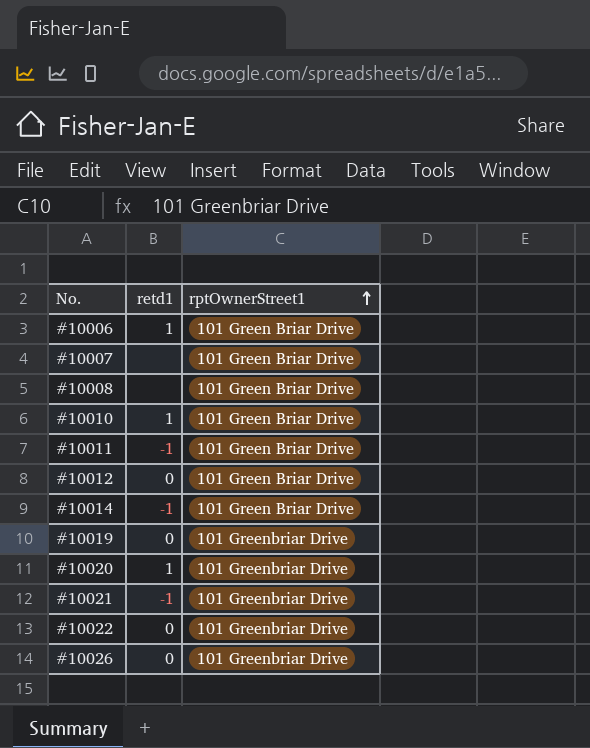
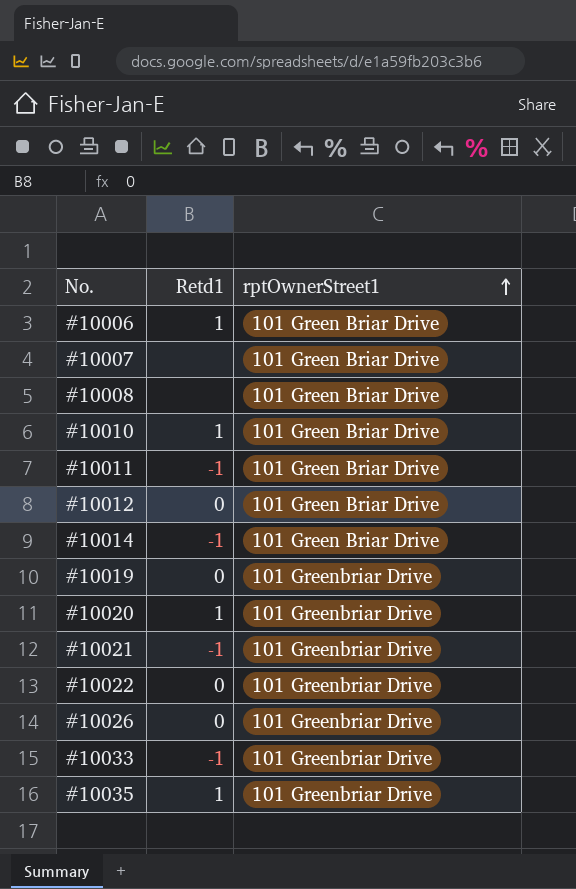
column name: retd1 -> Retd1
row #10033: none -> -1 | 101 Greenbriar Drive
row #10035: none -> 1 | 101 Greenbriar Drive

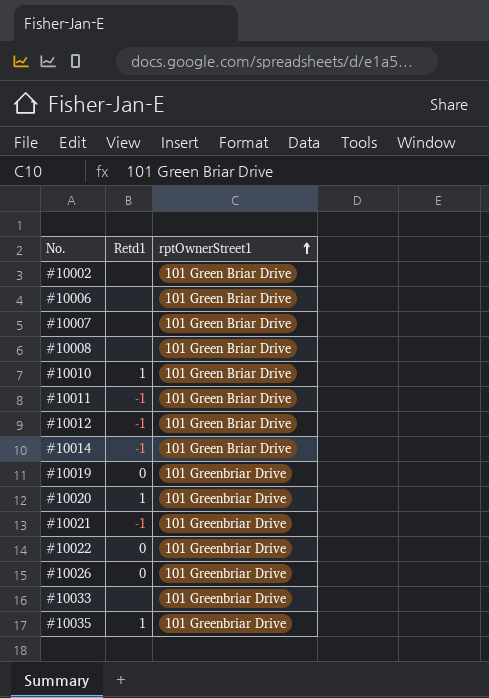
row #10002: none -> none | 101 Green Briar Drive
#10006 | Retd1: 1 -> none
#10012 | Retd1: 0 -> -1
#10033 | Retd1: -1 -> none

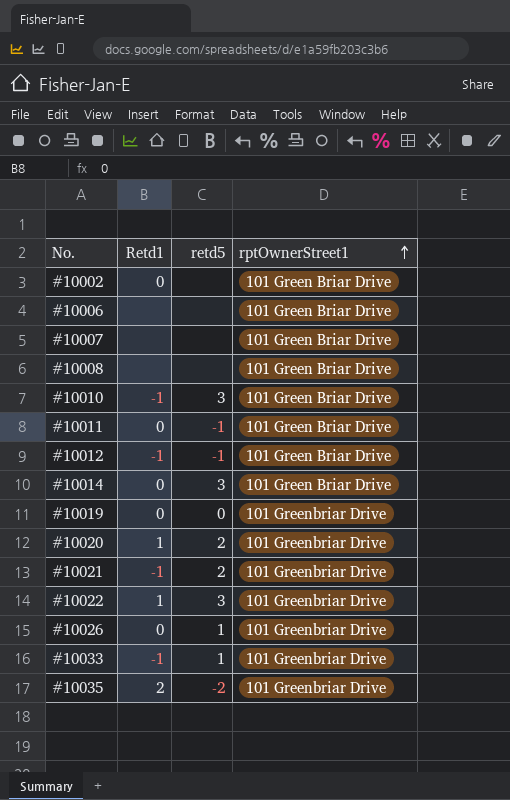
column retd5 | position: none -> 3
#10002 | Retd1: none -> 0
#10010 | Retd1: 1 -> -1
#10011 | Retd1: -1 -> 0
#10014 | Retd1: -1 -> 0
#10022 | Retd1: 0 -> 1
#10033 | Retd1: none -> -1
#10035 | Retd1: 1 -> 2

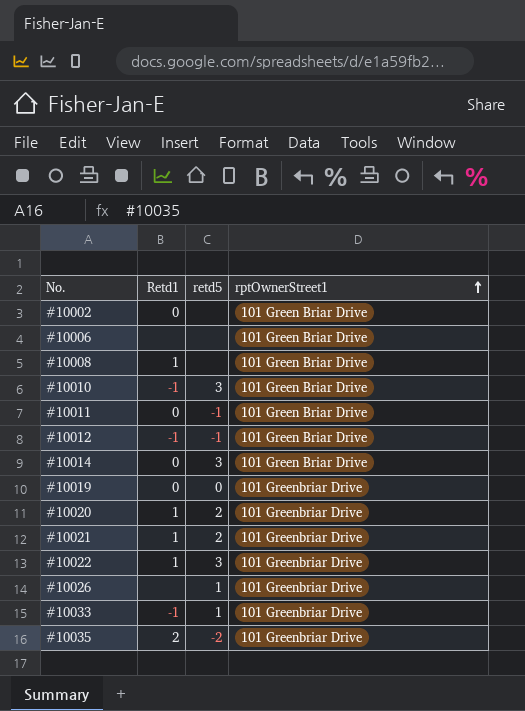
row #10007: none | none | 101 Green Briar Drive -> none
#10008 | Retd1: none -> 1
#10021 | Retd1: -1 -> 1
#10026 | Retd1: 0 -> none

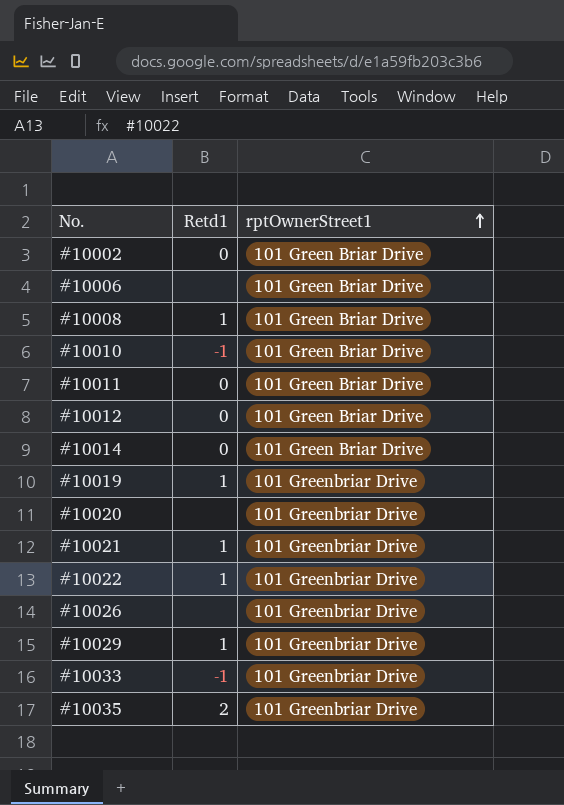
column retd5 | position: 3 -> none
#10012 | Retd1: -1 -> 0
#10019 | Retd1: 0 -> 1
#10020 | Retd1: 1 -> none
row #10029: none -> 1 | 101 Greenbriar Drive

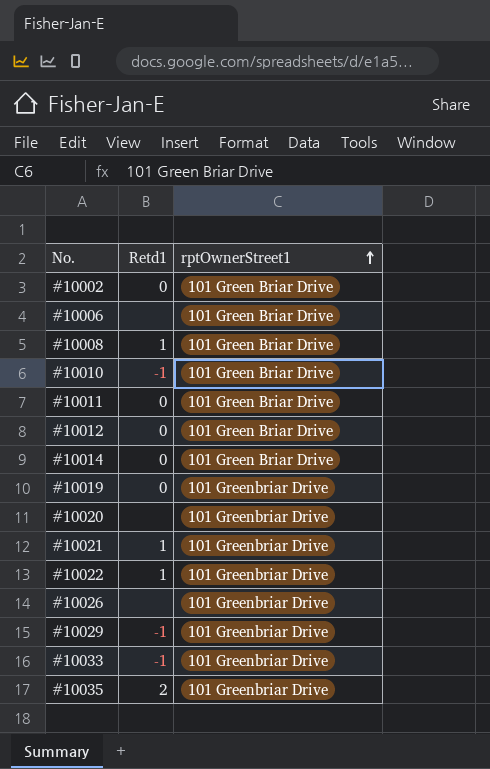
#10019 | Retd1: 1 -> 0
#10029 | Retd1: 1 -> -1

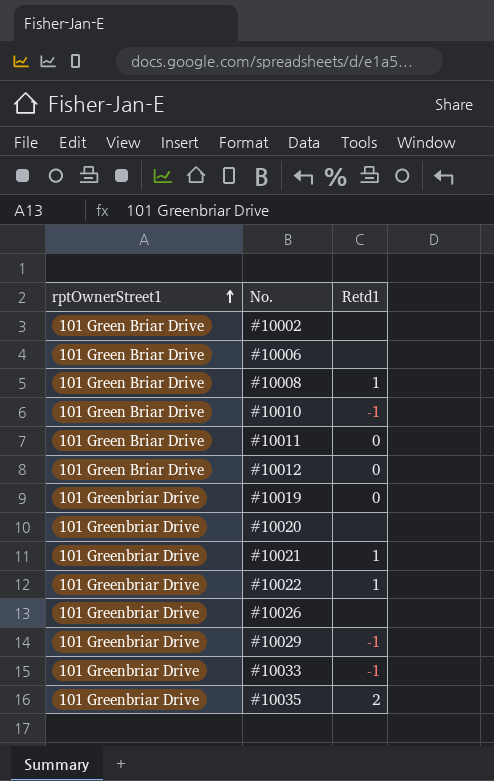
column rptOwnerStreet1 | position: 3 -> 1
row #10014: 0 | 101 Green Briar Drive -> none
#10002 | Retd1: 0 -> none

